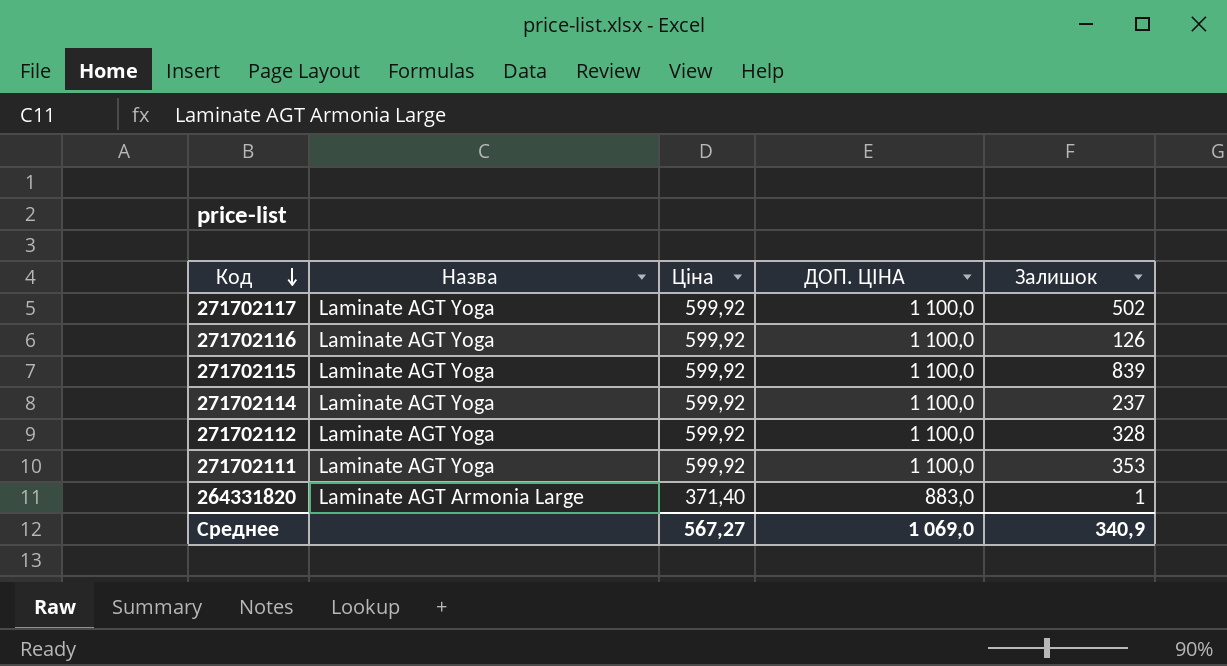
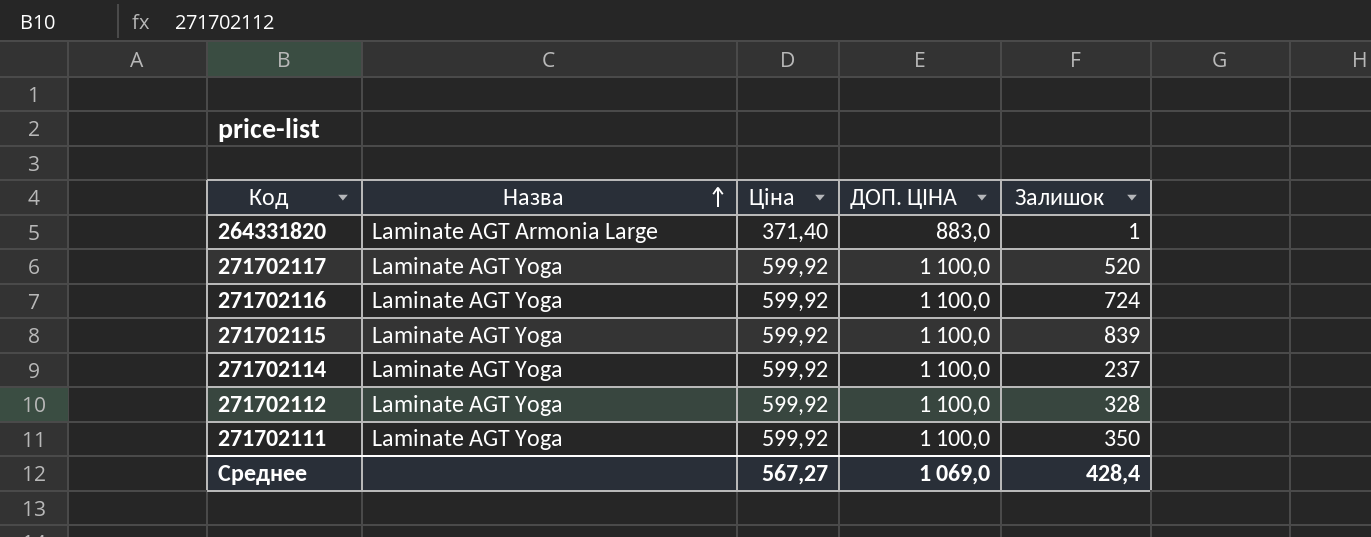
row order: Код descending -> Назва ascending
271702117 | Залишок: 502 -> 520
271702116 | Залишок: 126 -> 724
271702111 | Залишок: 353 -> 350
Среднее | Залишок: 340,9 -> 428,4

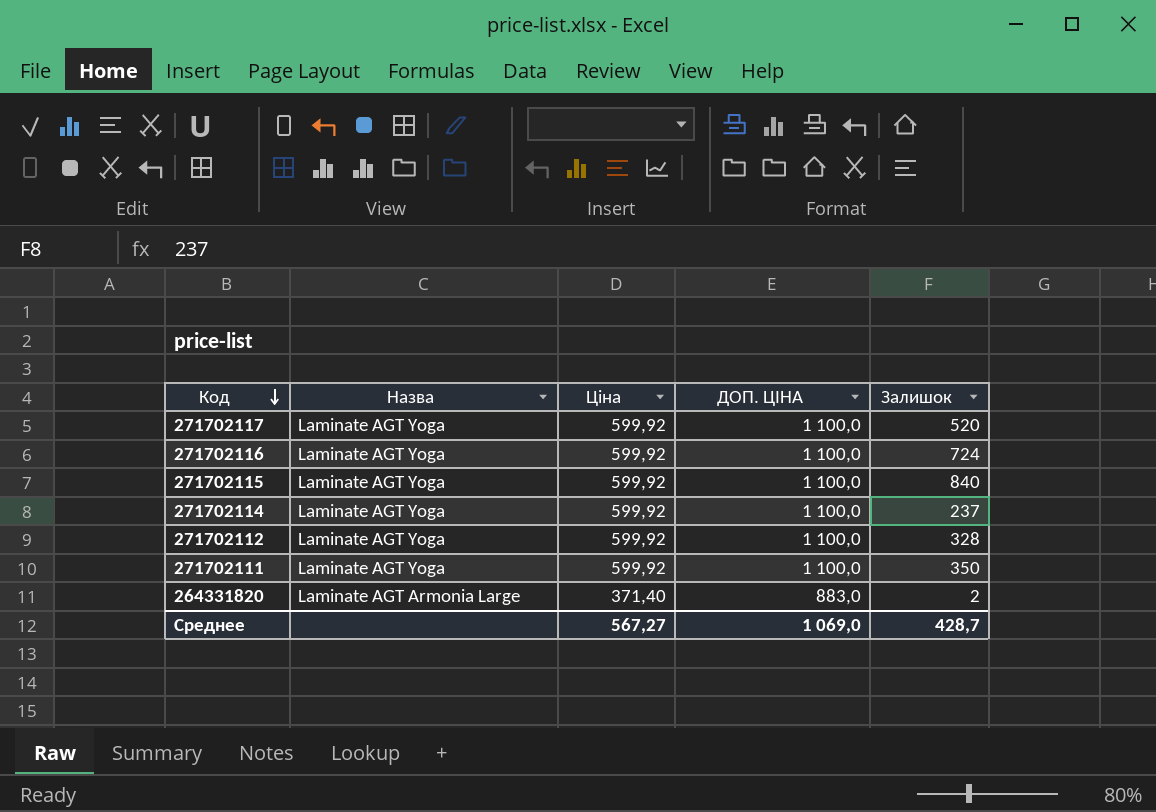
row order: Назва ascending -> Код descending
271702115 | Залишок: 839 -> 840
264331820 | Залишок: 1 -> 2
Среднее | Залишок: 428,4 -> 428,7

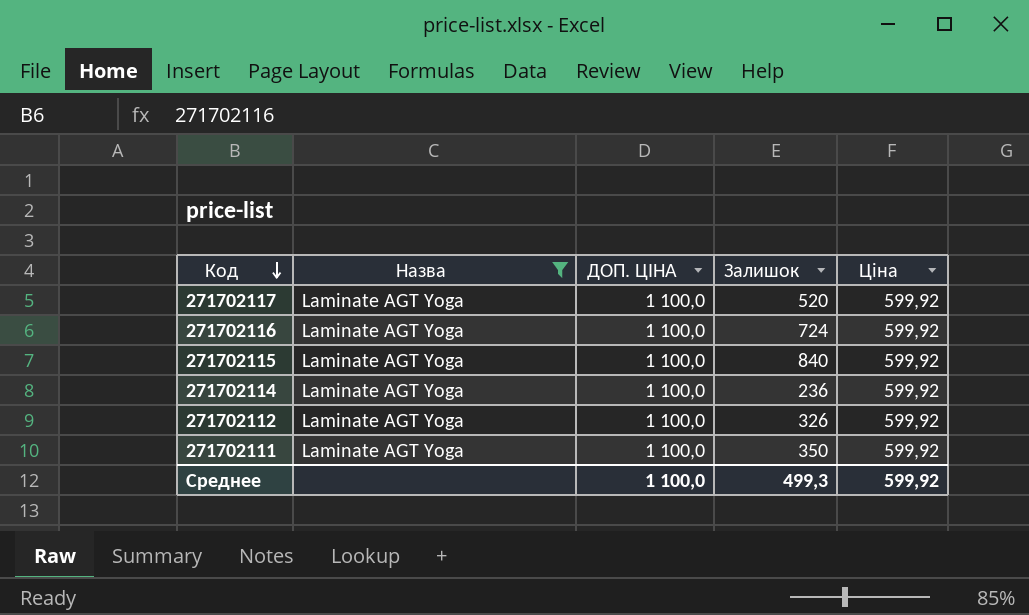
filter: none -> Назва = Laminate AGT Yoga
column Ціна | position: 3 -> 5
271702114 | Залишок: 237 -> 236
271702112 | Залишок: 328 -> 326
Среднее | ДОП. ЦІНА: 1 069,0 -> 1 100,0
Среднее | Залишок: 428,7 -> 499,3
Среднее | Ціна: 567,27 -> 599,92

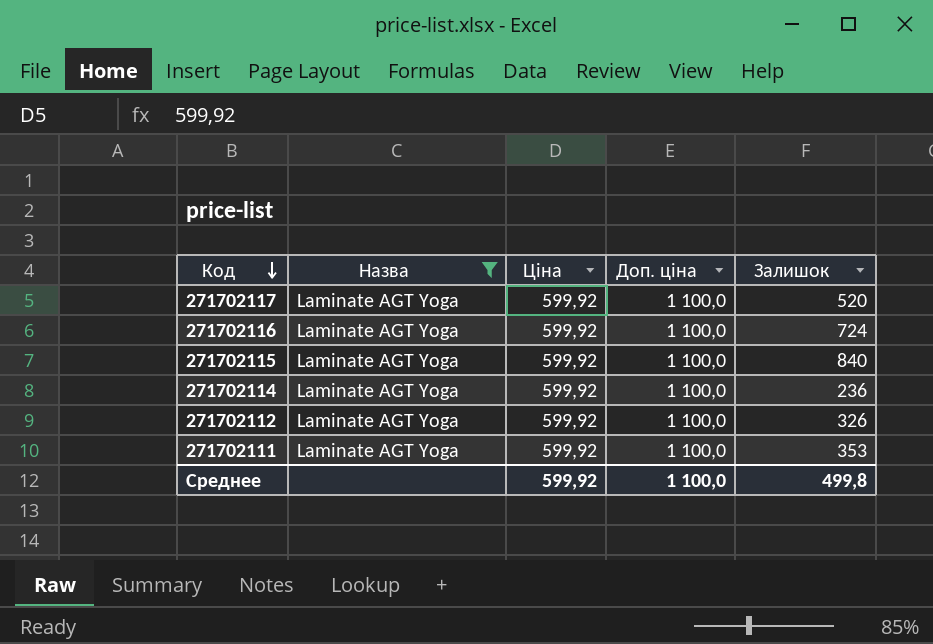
column Ціна | position: 5 -> 3
column name: ДОП. ЦІНА -> Доп. ціна
271702111 | Залишок: 350 -> 353
Среднее | Залишок: 499,3 -> 499,8

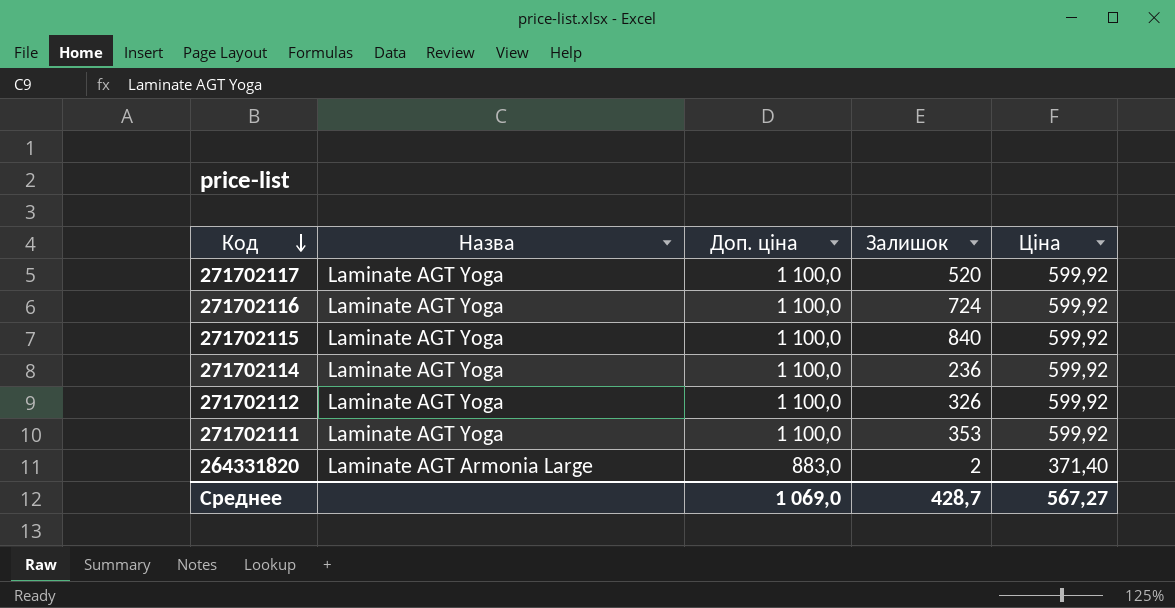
filter: Назва = Laminate AGT Yoga -> none
column Ціна | position: 3 -> 5
Среднее | Доп. ціна: 1 100,0 -> 1 069,0
Среднее | Залишок: 499,8 -> 428,7
Среднее | Ціна: 599,92 -> 567,27

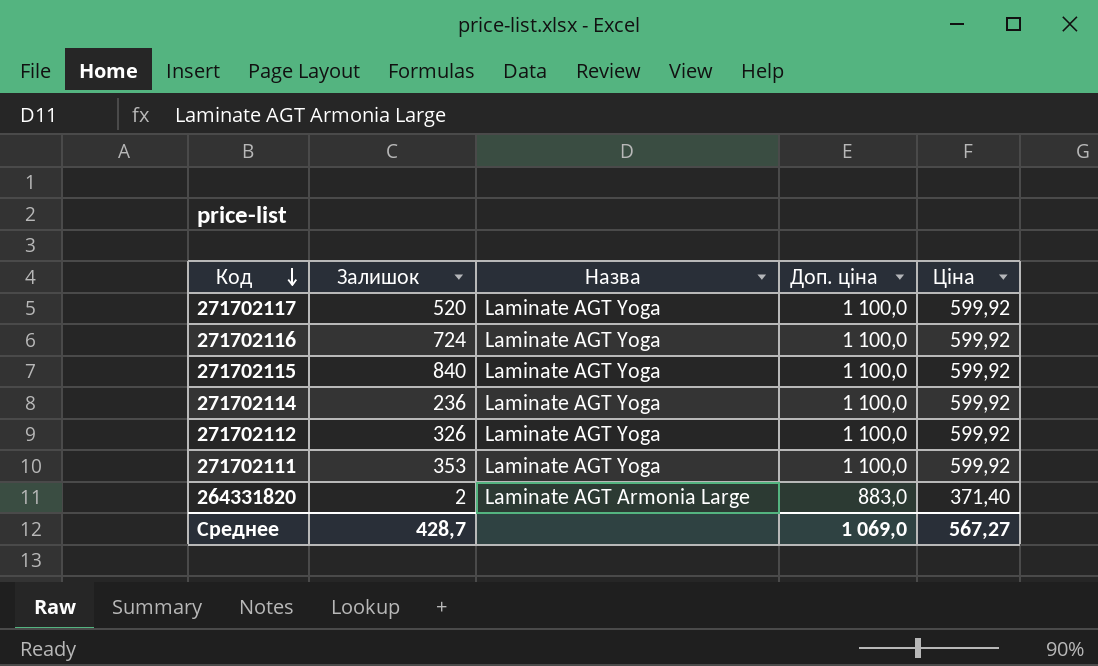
column Залишок | position: 4 -> 2

